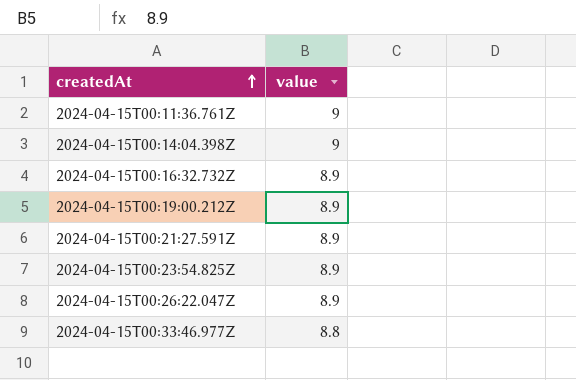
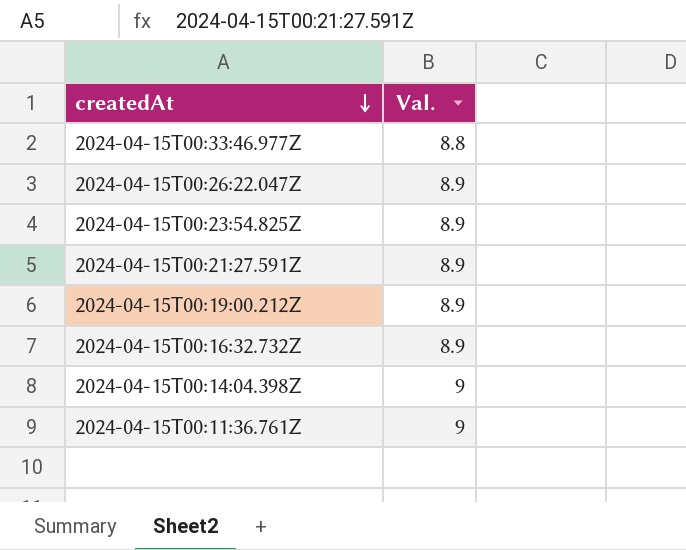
row order: createdAt ascending -> createdAt descending
column name: value -> Val.

